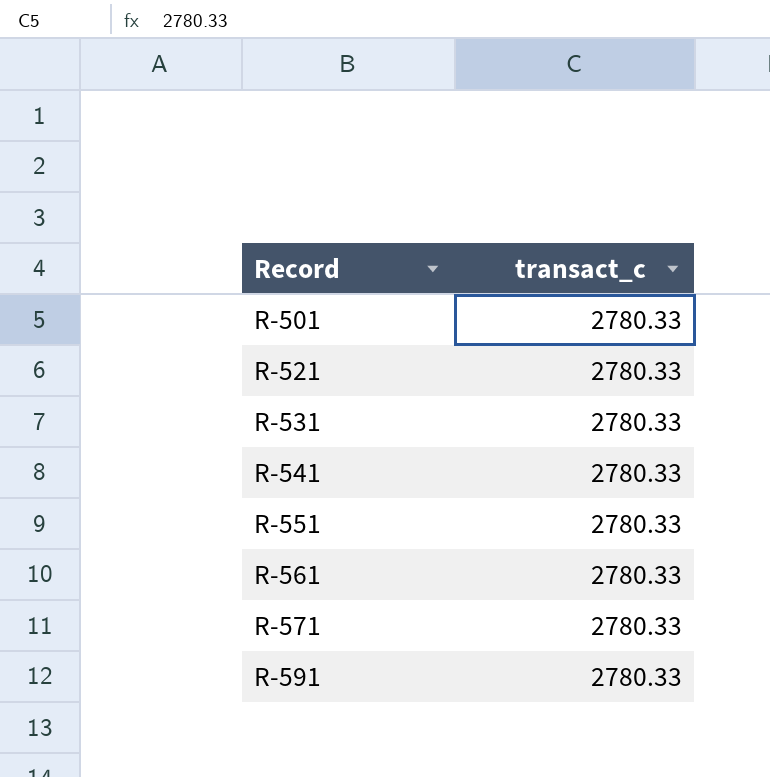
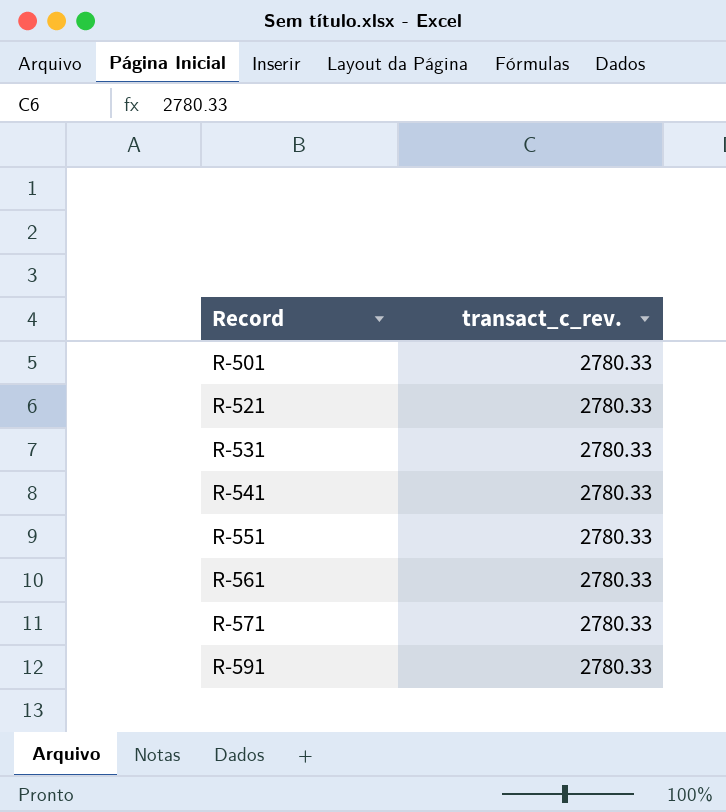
column name: transact_c -> transact_c_rev.

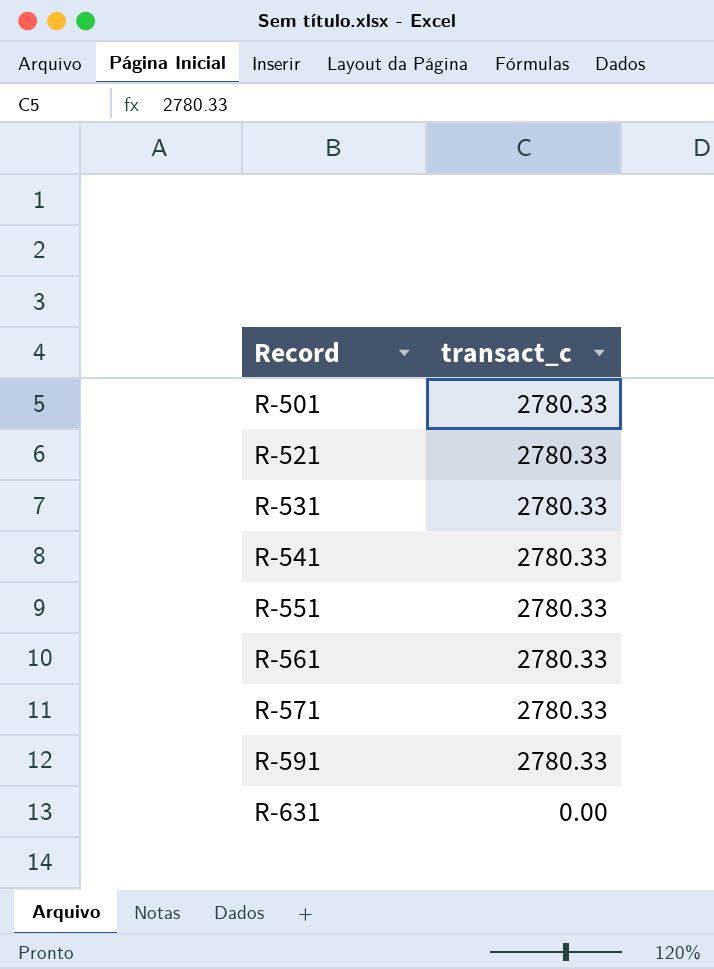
column name: transact_c_rev. -> transact_c
row R-631: none -> 0.00

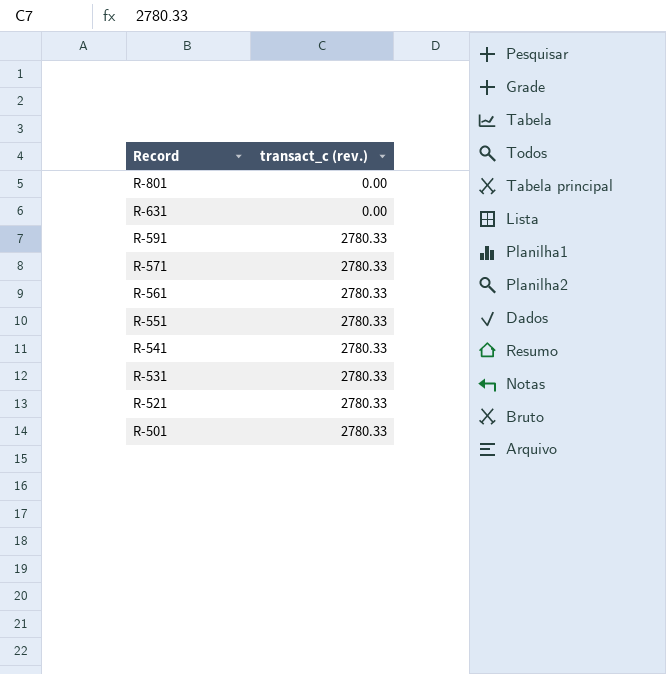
row order: Record ascending -> Record descending
column name: transact_c -> transact_c (rev.)
row R-801: none -> 0.00

